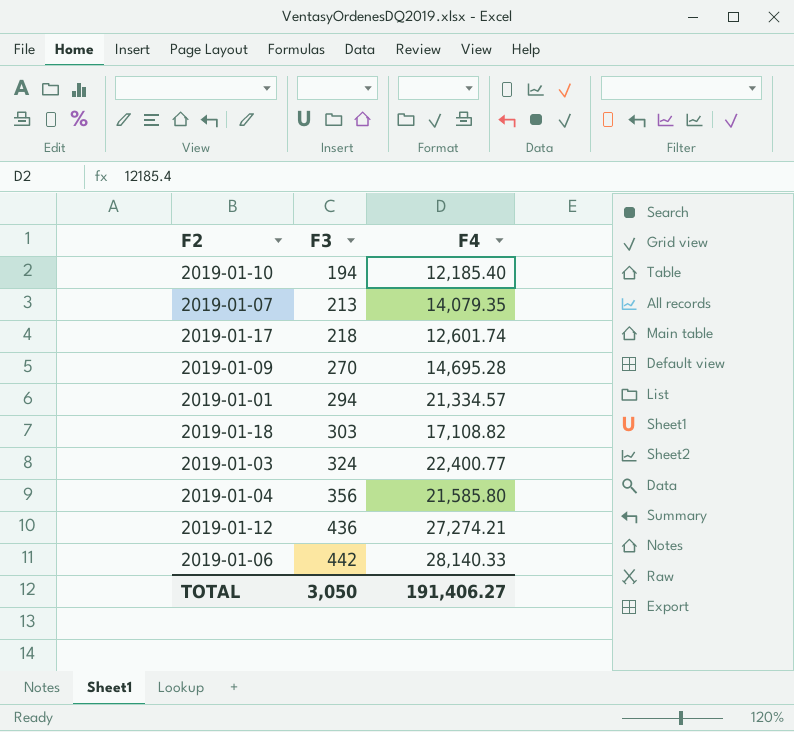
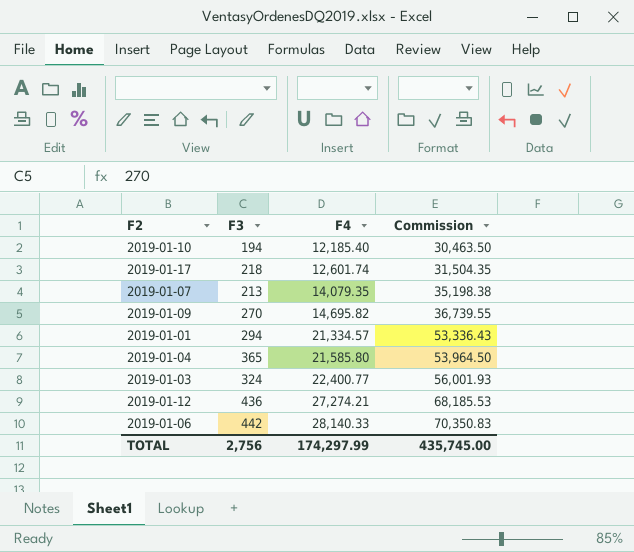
row order: F3 ascending -> F4 ascending
column Commission | formula: none -> [F4] * 2.5
row 2019-01-18: 303 | 17,108.82 -> none
2019-01-09 | F4: 14,695.28 -> 14,695.82
2019-01-04 | F3: 356 -> 365
TOTAL | F3: 3,050 -> 2,756
TOTAL | F4: 191,406.27 -> 174,297.99

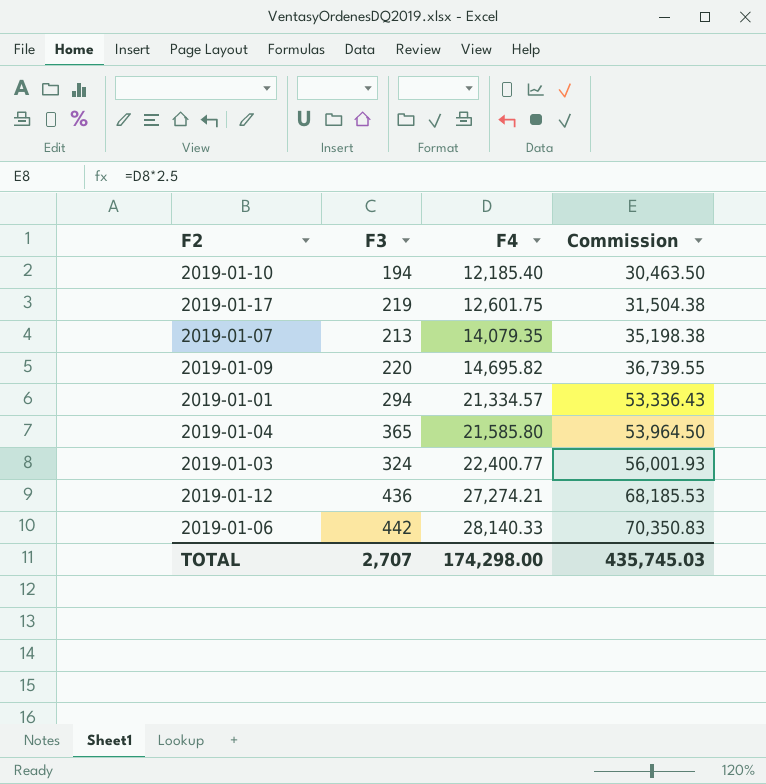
2019-01-17 | F3: 218 -> 219
2019-01-17 | F4: 12,601.74 -> 12,601.75
2019-01-17 | Commission: 31,504.35 -> 31,504.38
2019-01-09 | F3: 270 -> 220
TOTAL | F3: 2,756 -> 2,707
TOTAL | F4: 174,297.99 -> 174,298.00
TOTAL | Commission: 435,745.00 -> 435,745.03

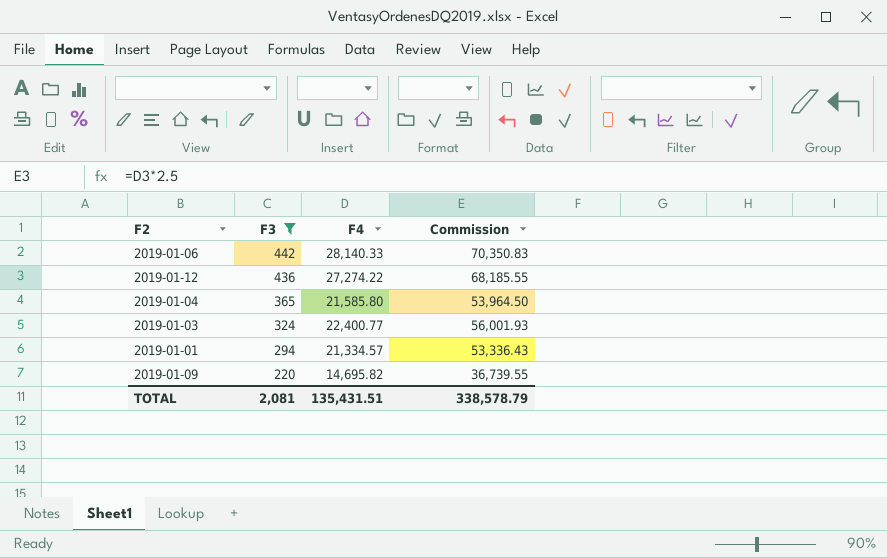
filter: none -> F3 >= 220
row order: F4 ascending -> F3 descending
2019-01-12 | F4: 27,274.21 -> 27,274.22
2019-01-12 | Commission: 68,185.53 -> 68,185.55
TOTAL | F3: 2,707 -> 2,081
TOTAL | F4: 174,298.00 -> 135,431.51
TOTAL | Commission: 435,745.03 -> 338,578.79

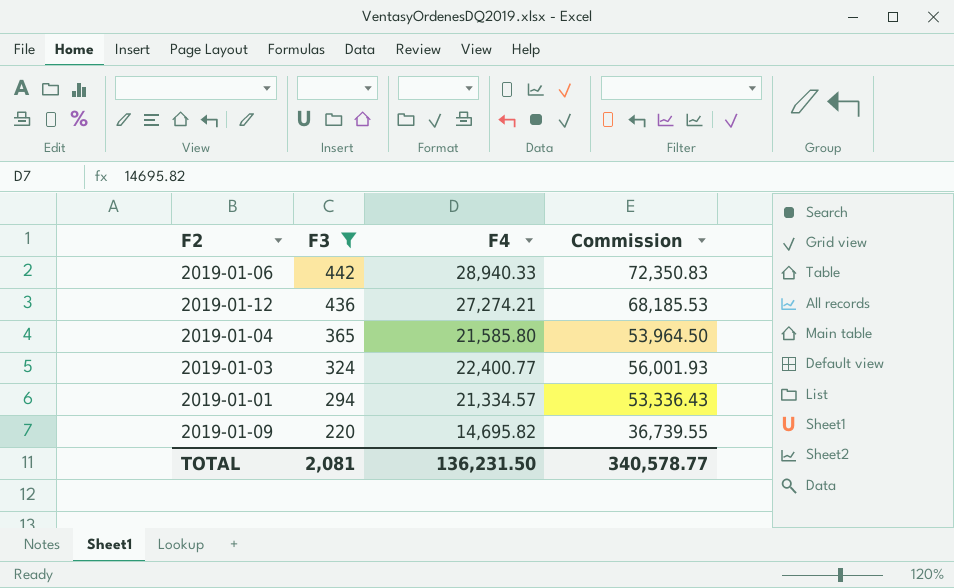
2019-01-06 | F4: 28,140.33 -> 28,940.33
2019-01-06 | Commission: 70,350.83 -> 72,350.83
2019-01-12 | F4: 27,274.22 -> 27,274.21
2019-01-12 | Commission: 68,185.55 -> 68,185.53
TOTAL | F4: 135,431.51 -> 136,231.50
TOTAL | Commission: 338,578.79 -> 340,578.77

